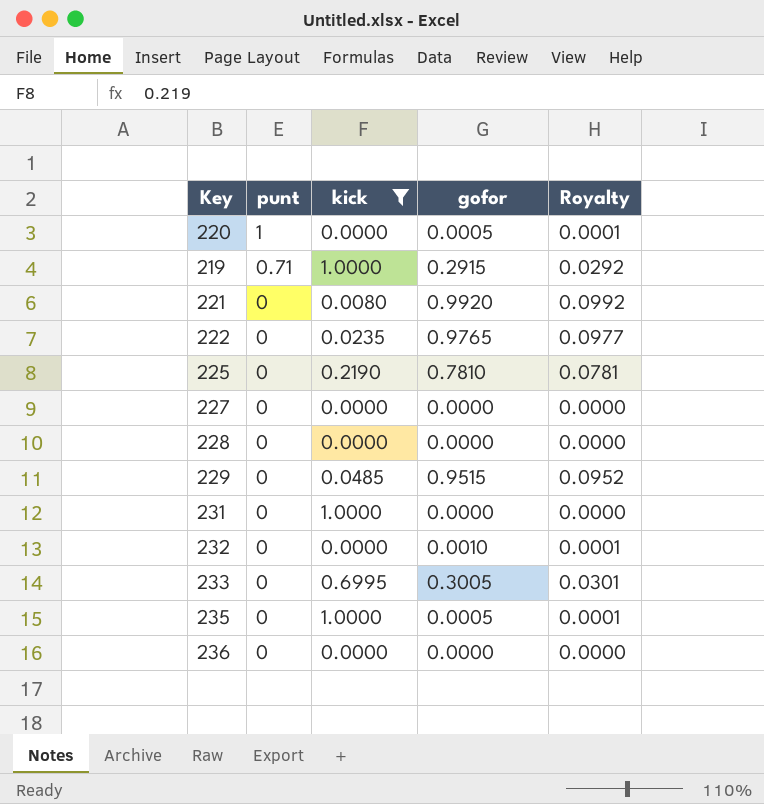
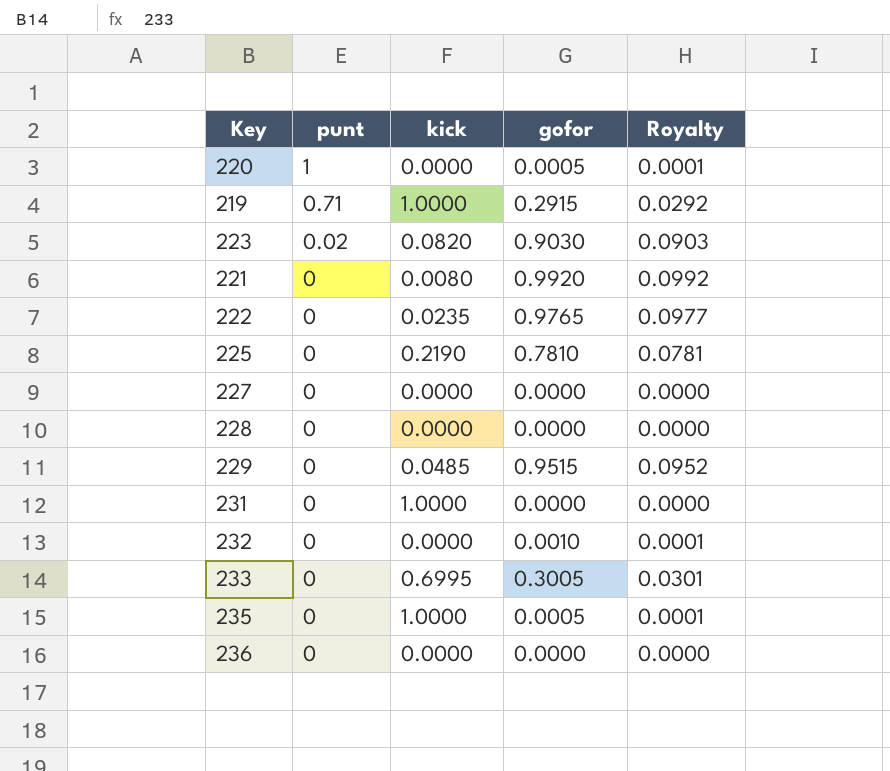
filter: kick != 0.0820 -> none

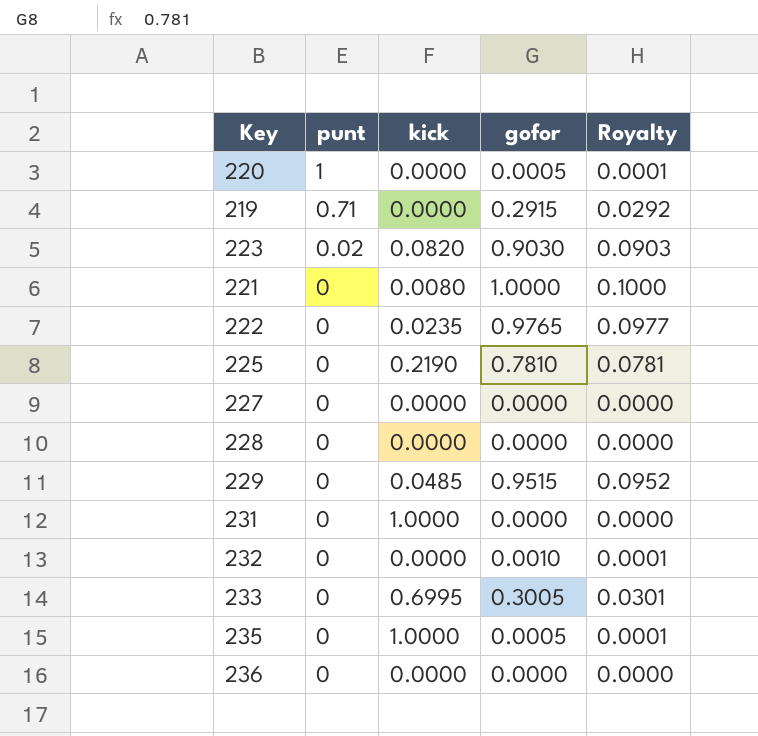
219 | kick: 1.0000 -> 0.0000
221 | gofor: 0.9920 -> 1.0000
221 | Royalty: 0.0992 -> 0.1000

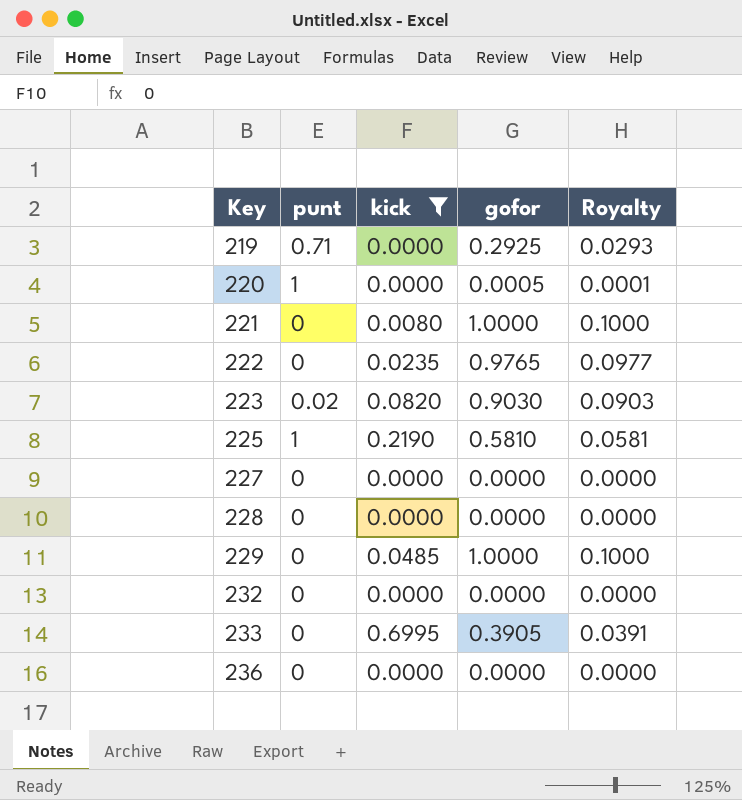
filter: none -> kick != 1.0000
row order: punt descending -> Key ascending
219 | gofor: 0.2915 -> 0.2925
219 | Royalty: 0.0292 -> 0.0293
225 | punt: 0 -> 1
225 | gofor: 0.7810 -> 0.5810
225 | Royalty: 0.0781 -> 0.0581
229 | gofor: 0.9515 -> 1.0000
229 | Royalty: 0.0952 -> 0.1000
232 | gofor: 0.0010 -> 0.0000
232 | Royalty: 0.0001 -> 0.0000
233 | gofor: 0.3005 -> 0.3905
233 | Royalty: 0.0301 -> 0.0391

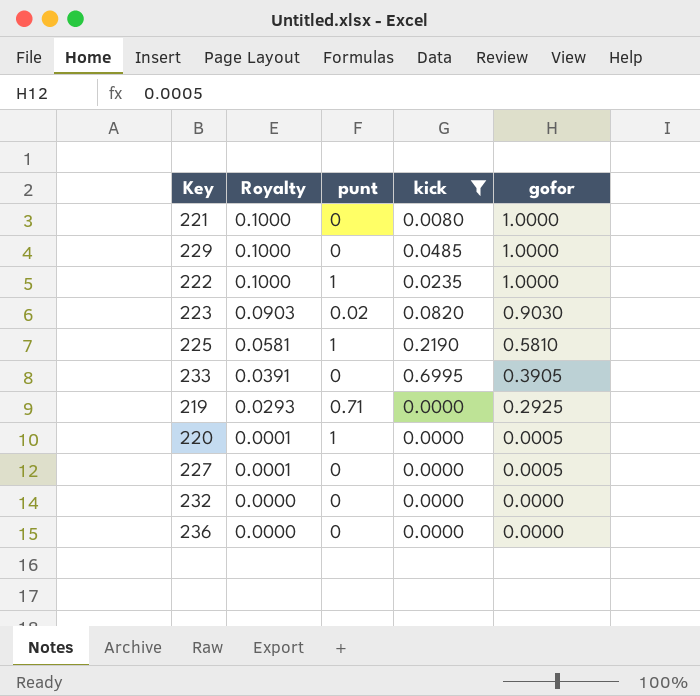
row order: Key ascending -> Royalty descending
column Royalty | position: 5 -> 2
row 228: 0 | 0.0000 | 0.0000 | 0.0000 -> none
222 | Royalty: 0.0977 -> 0.1000
222 | punt: 0 -> 1
222 | gofor: 0.9765 -> 1.0000
227 | Royalty: 0.0000 -> 0.0001
227 | gofor: 0.0000 -> 0.0005

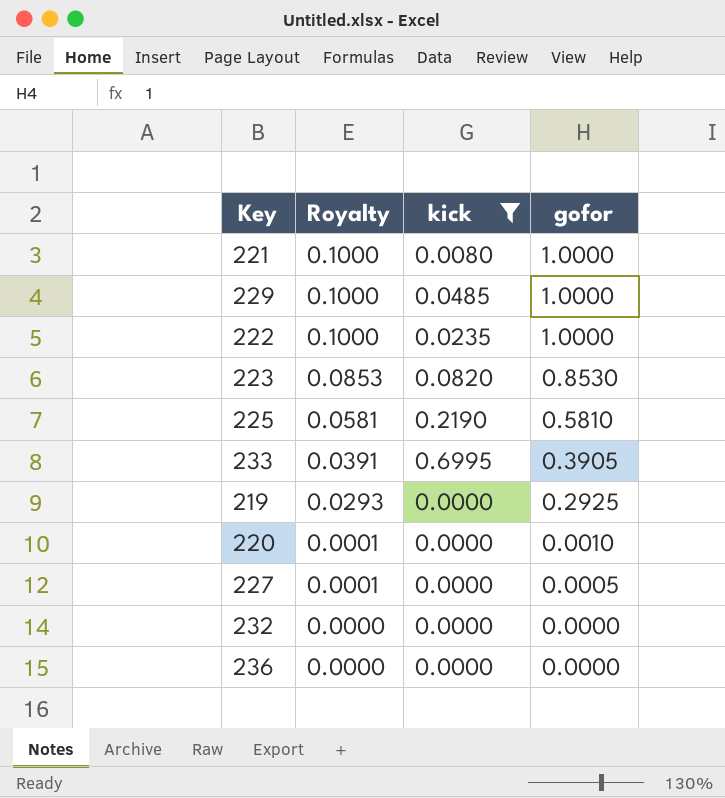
column punt | position: 3 -> none
223 | Royalty: 0.0903 -> 0.0853
223 | gofor: 0.9030 -> 0.8530
220 | gofor: 0.0005 -> 0.0010

